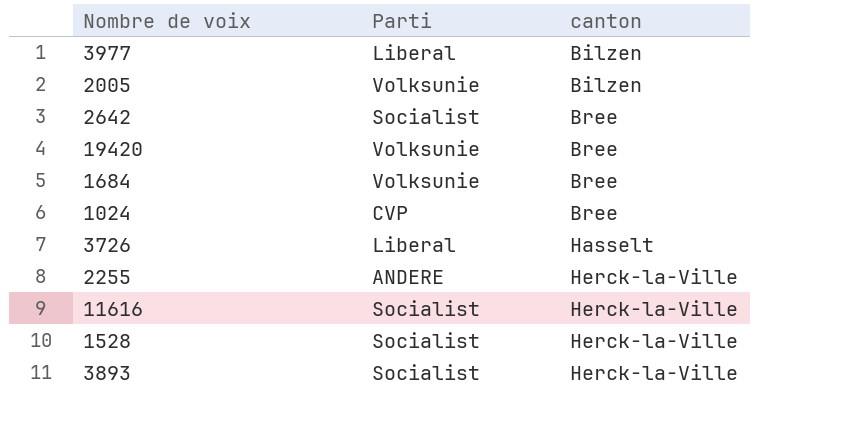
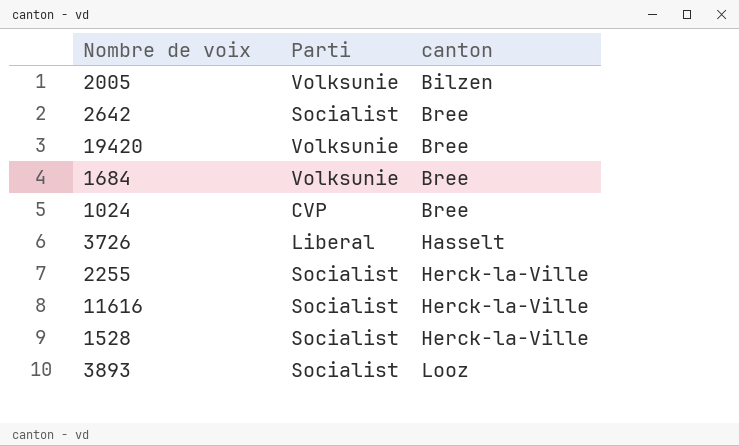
row 3977: Liberal | Bilzen -> none
2255 | Parti: ANDERE -> Socialist
3893 | canton: Herck-la-Ville -> Looz

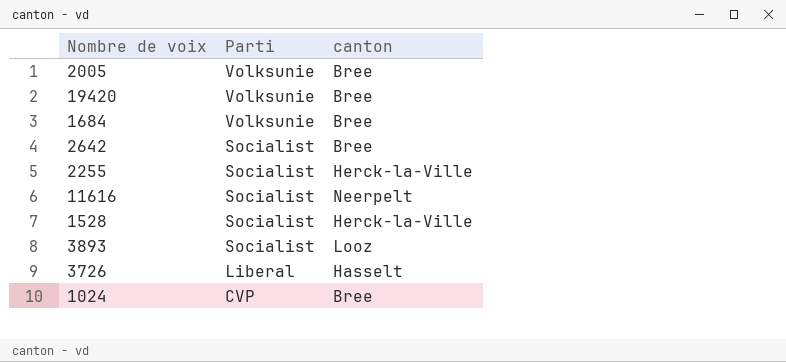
row order: canton ascending -> Parti descending
2005 | canton: Bilzen -> Bree
11616 | canton: Herck-la-Ville -> Neerpelt

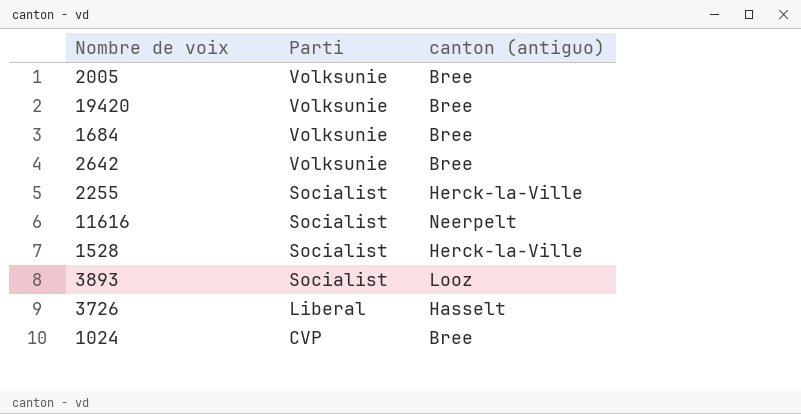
column name: canton -> canton (antiguo)
2642 | Parti: Socialist -> Volksunie

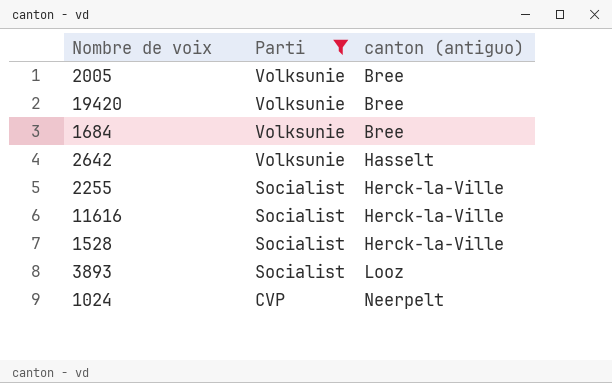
filter: none -> Parti != Liberal
2642 | canton (antiguo): Bree -> Hasselt
11616 | canton (antiguo): Neerpelt -> Herck-la-Ville
1024 | canton (antiguo): Bree -> Neerpelt

